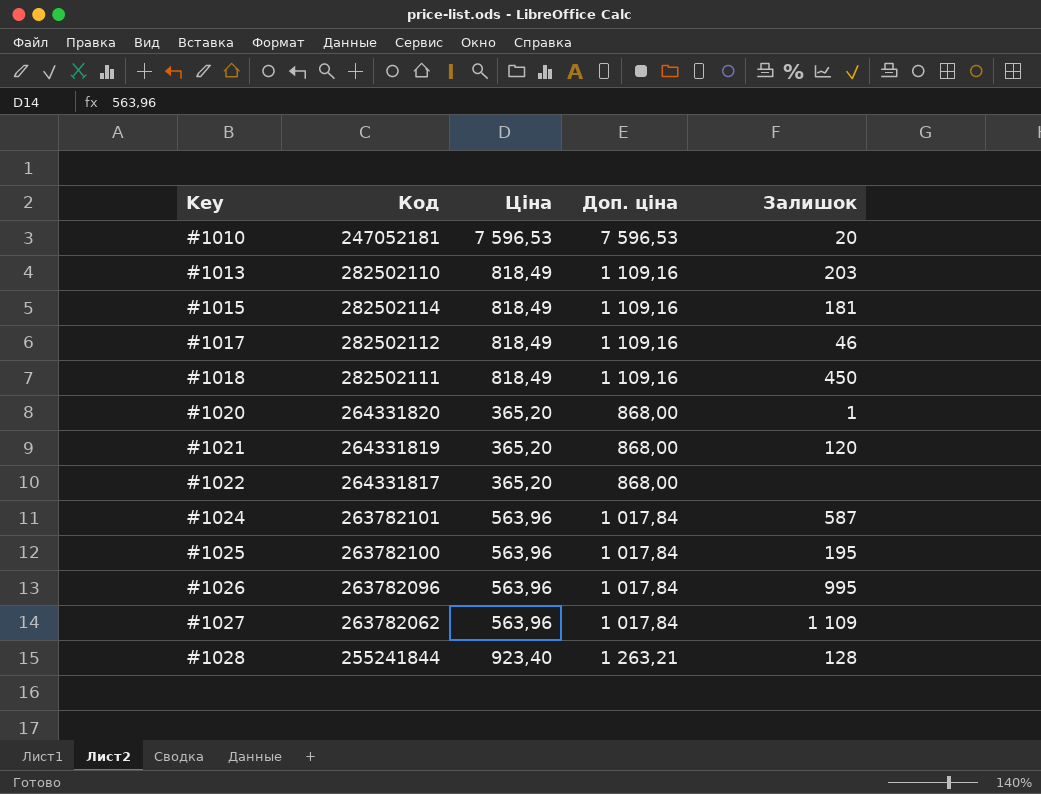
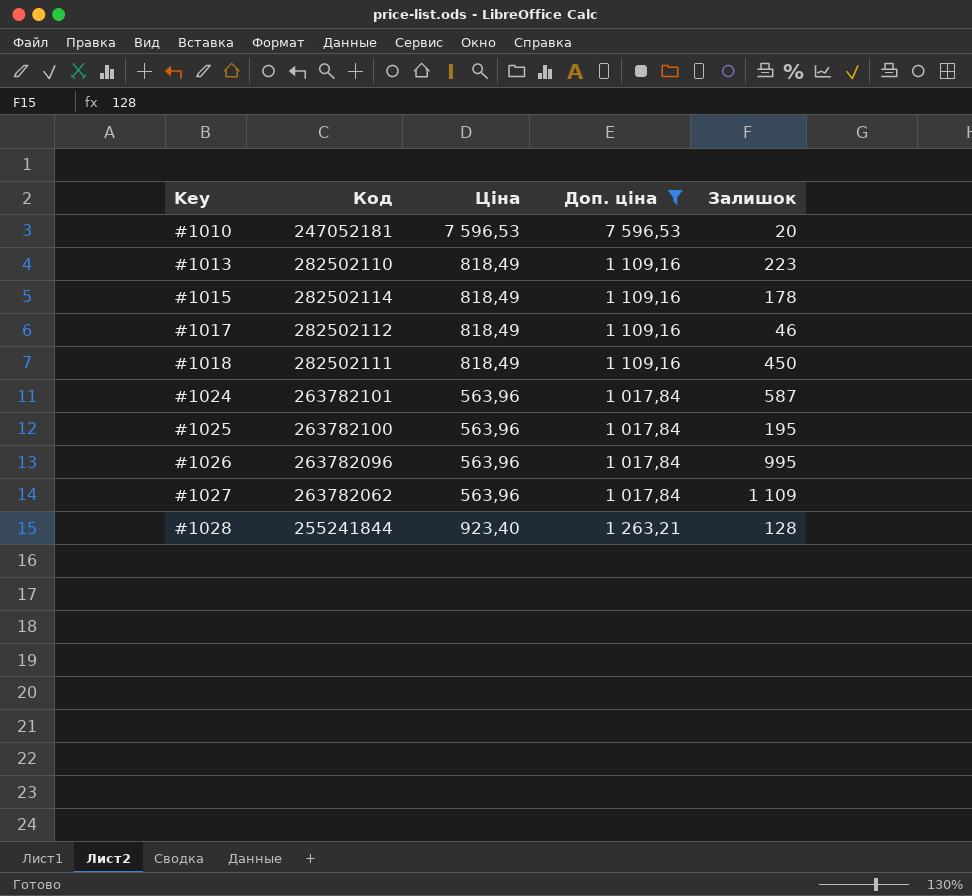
filter: none -> Доп. ціна != 868,00
#1013 | Залишок: 203 -> 223
#1015 | Залишок: 181 -> 178

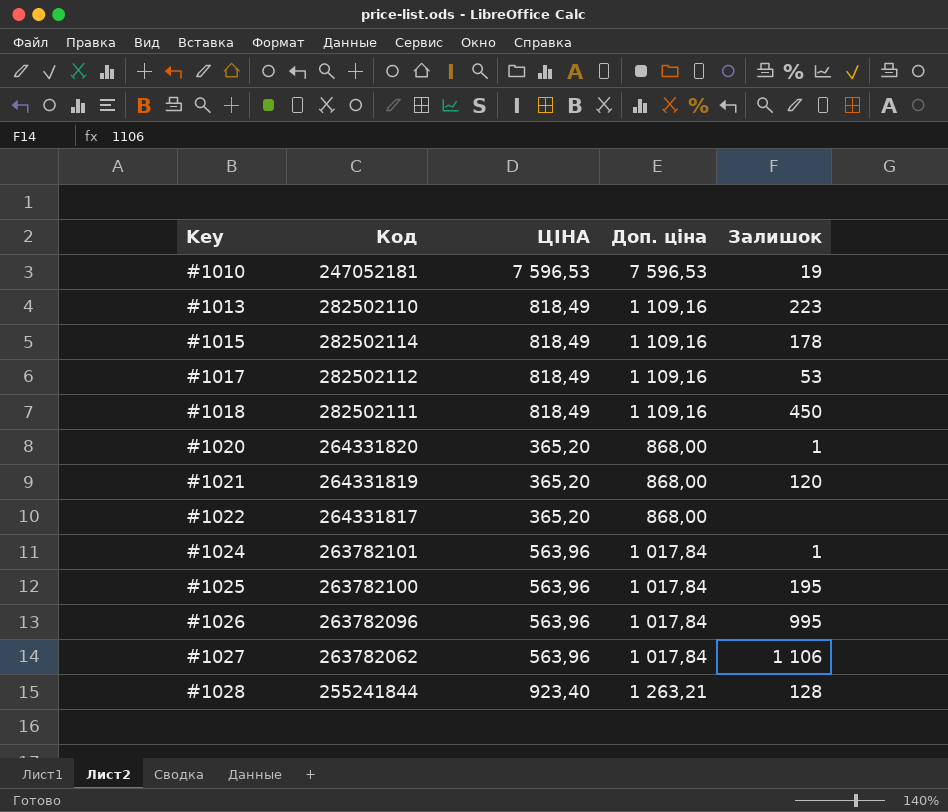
filter: Доп. ціна != 868,00 -> none
column name: Ціна -> ЦІНА
#1010 | Залишок: 20 -> 19
#1017 | Залишок: 46 -> 53
#1024 | Залишок: 587 -> 1
#1027 | Залишок: 1 109 -> 1 106

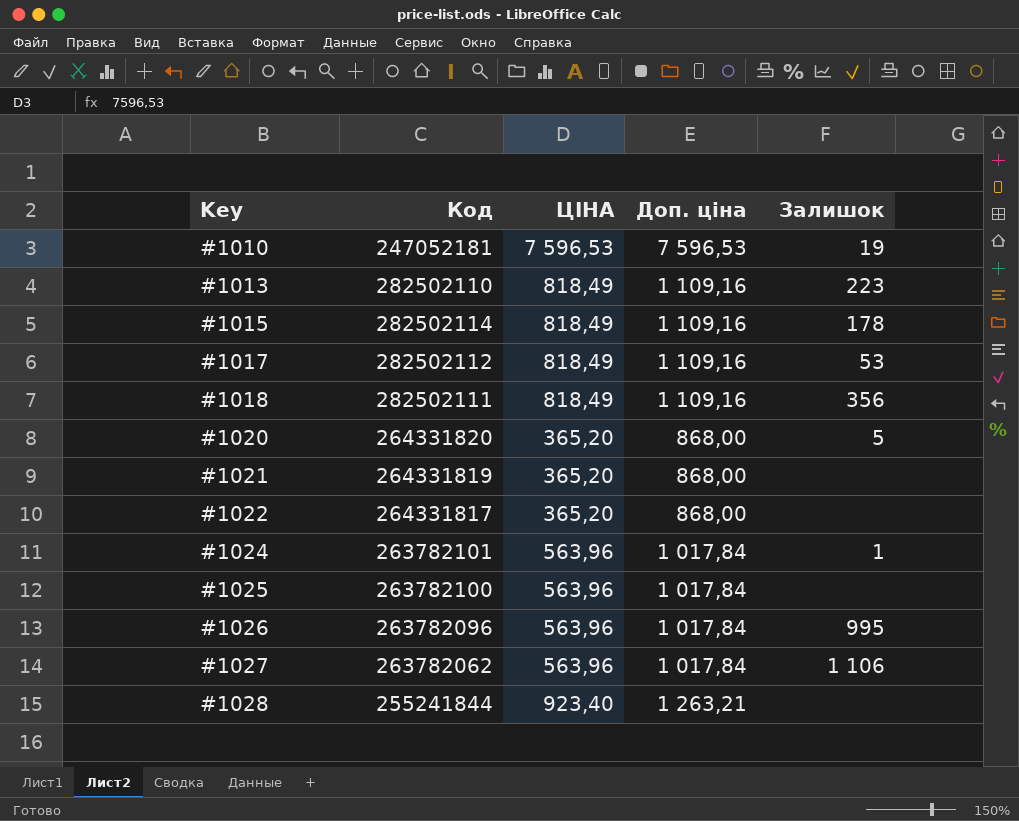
#1018 | Залишок: 450 -> 356
#1020 | Залишок: 1 -> 5
#1021 | Залишок: 120 -> none
#1025 | Залишок: 195 -> none
#1028 | Залишок: 128 -> none

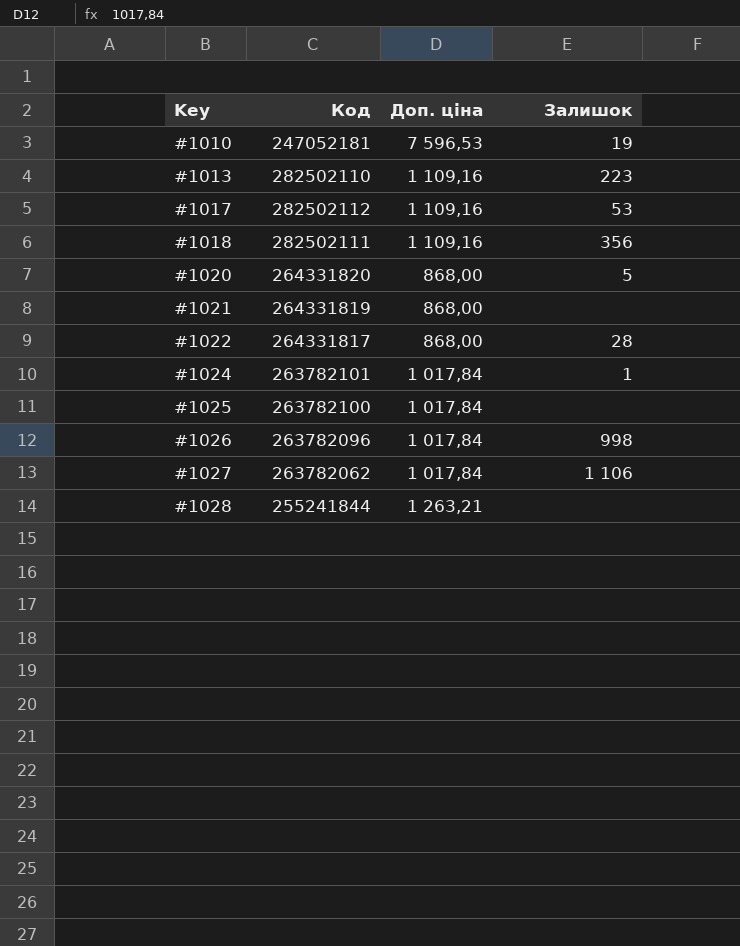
column ЦІНА | position: 3 -> none
row #1015: 282502114 | 818,49 | 1 109,16 | 178 -> none
#1022 | Залишок: none -> 28
#1026 | Залишок: 995 -> 998

